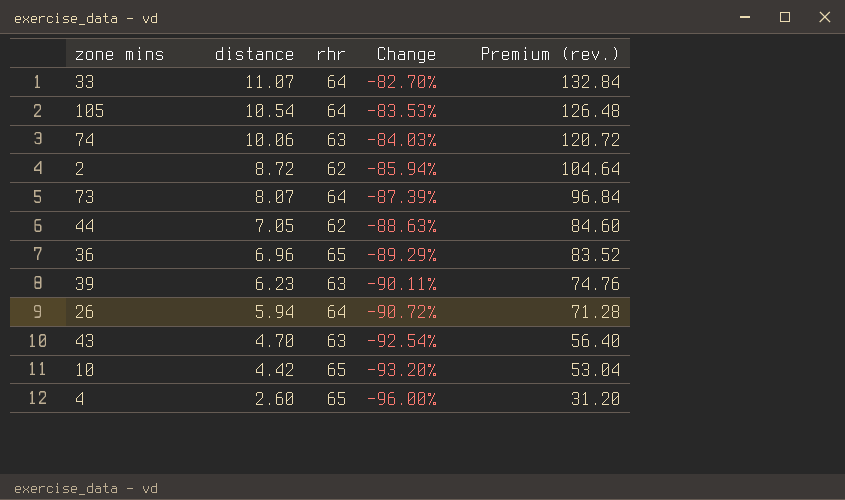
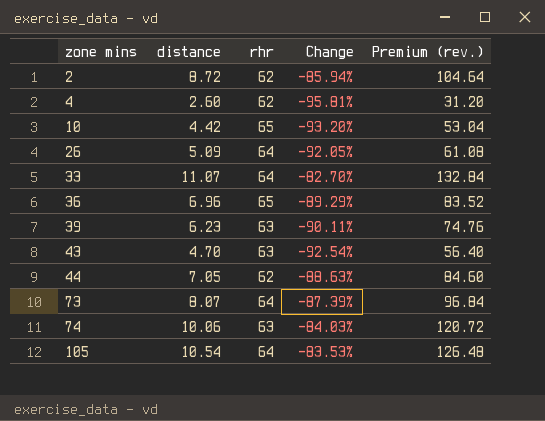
row order: distance descending -> zone mins ascending
4 | rhr: 65 -> 62
4 | Change: -96.00% -> -95.81%
26 | distance: 5.94 -> 5.09
26 | Change: -90.72% -> -92.05%
26 | Premium (rev.): 71.28 -> 61.08

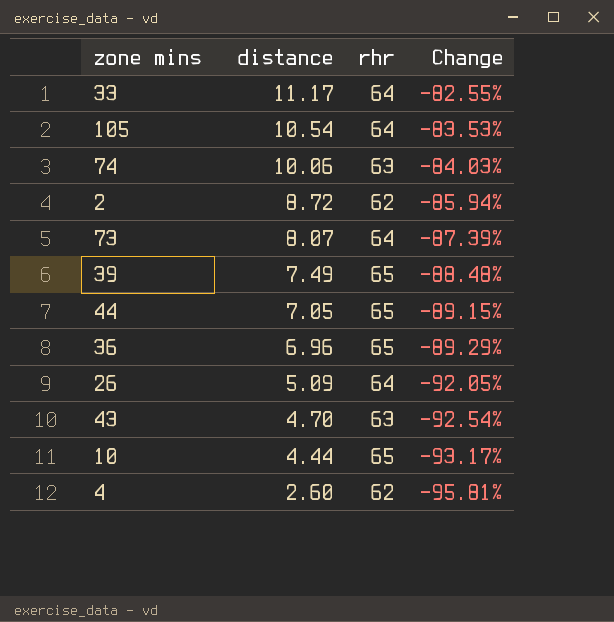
row order: zone mins ascending -> distance descending
column Premium (rev.) | formula: [distance] * 12 -> none
33 | distance: 11.07 -> 11.17
33 | Change: -82.70% -> -82.55%
39 | distance: 6.23 -> 7.49
39 | rhr: 63 -> 65
39 | Change: -90.11% -> -88.48%
44 | rhr: 62 -> 65
44 | Change: -88.63% -> -89.15%
10 | distance: 4.42 -> 4.44
10 | Change: -93.20% -> -93.17%

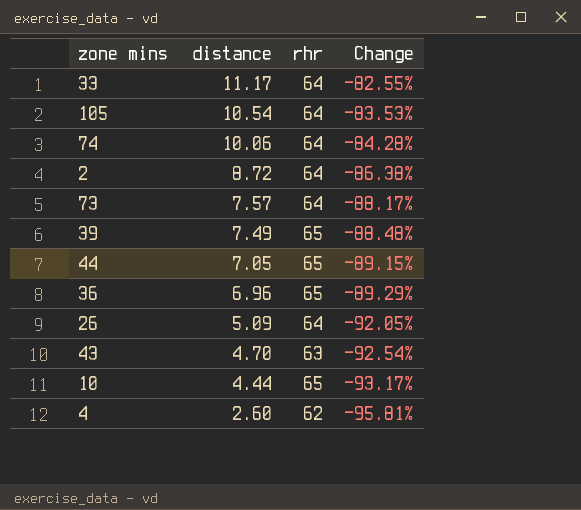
74 | rhr: 63 -> 64
74 | Change: -84.03% -> -84.28%
2 | rhr: 62 -> 64
2 | Change: -85.94% -> -86.38%
73 | distance: 8.07 -> 7.57
73 | Change: -87.39% -> -88.17%

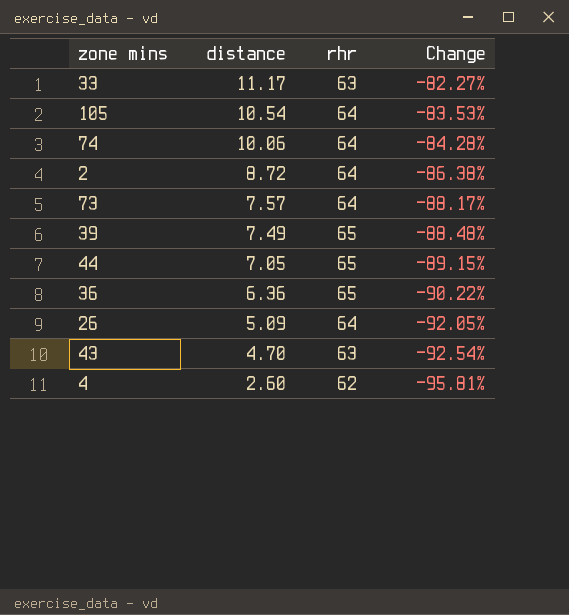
row 10: 4.44 | 65 | -93.17% -> none
33 | rhr: 64 -> 63
33 | Change: -82.55% -> -82.27%
36 | distance: 6.96 -> 6.36
36 | Change: -89.29% -> -90.22%

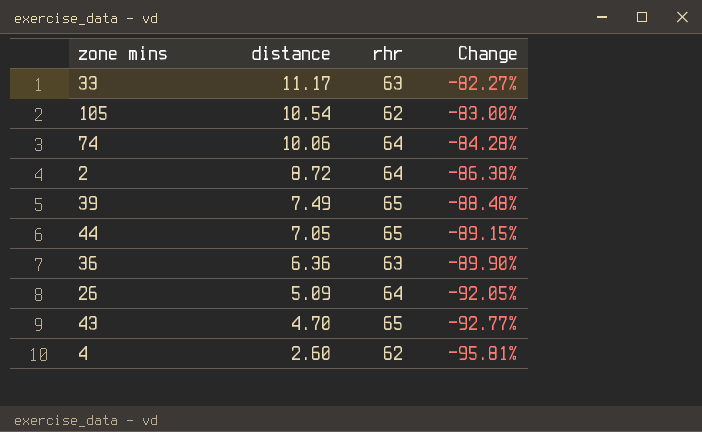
row 73: 7.57 | 64 | -88.17% -> none
105 | rhr: 64 -> 62
105 | Change: -83.53% -> -83.00%
36 | rhr: 65 -> 63
36 | Change: -90.22% -> -89.90%
43 | rhr: 63 -> 65
43 | Change: -92.54% -> -92.77%

